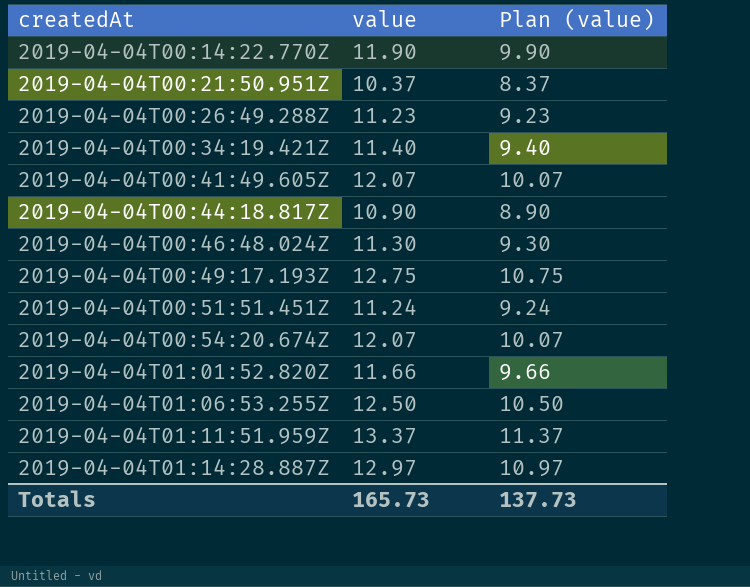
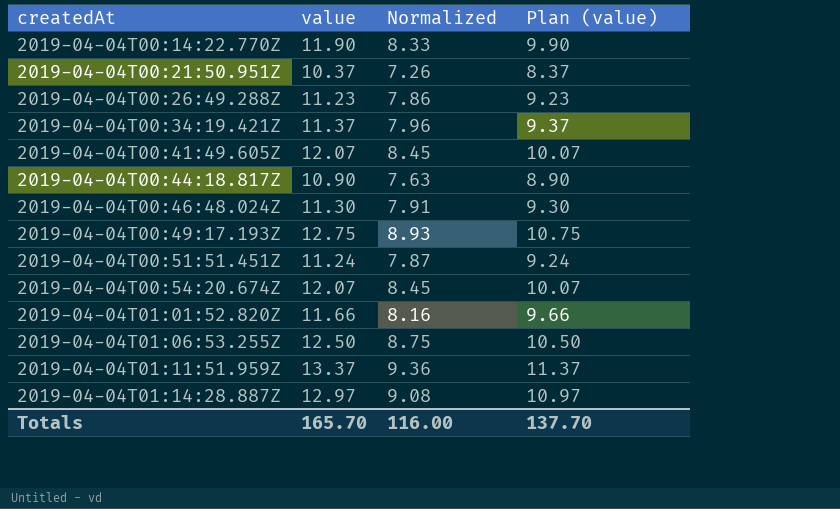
column Normalized | formula: none -> [value] * 0.7
2019-04-04T00:34:19.421Z | value: 11.40 -> 11.37
2019-04-04T00:34:19.421Z | Plan (value): 9.40 -> 9.37
Totals | value: 165.73 -> 165.70
Totals | Plan (value): 137.73 -> 137.70

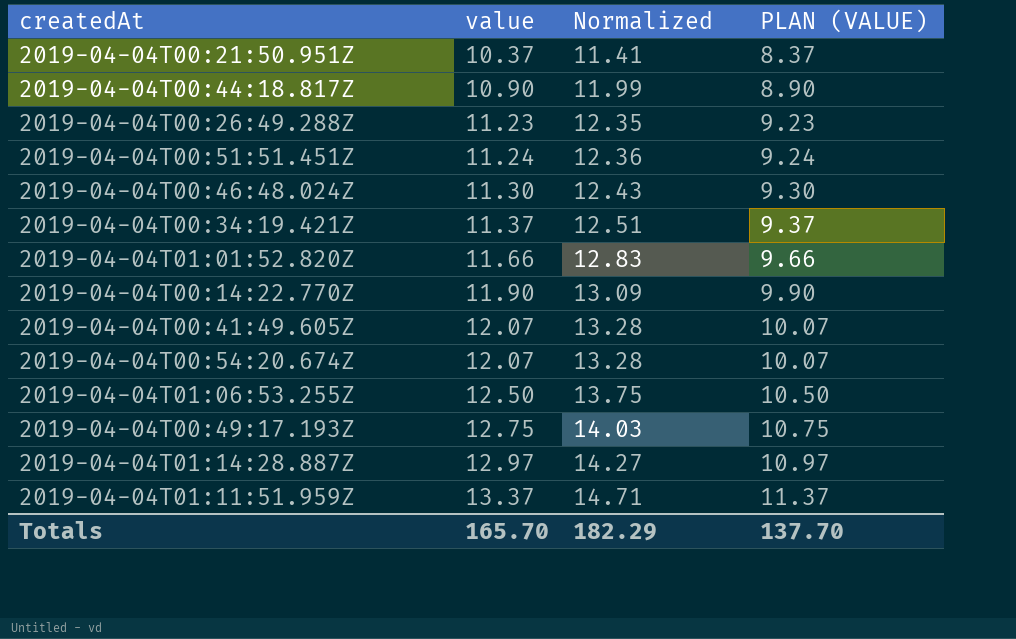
row order: createdAt ascending -> value ascending
column Normalized | formula: [value] * 0.7 -> [value] * 1.1
column name: Plan (value) -> PLAN (VALUE)
Totals | Normalized: 116.00 -> 182.29

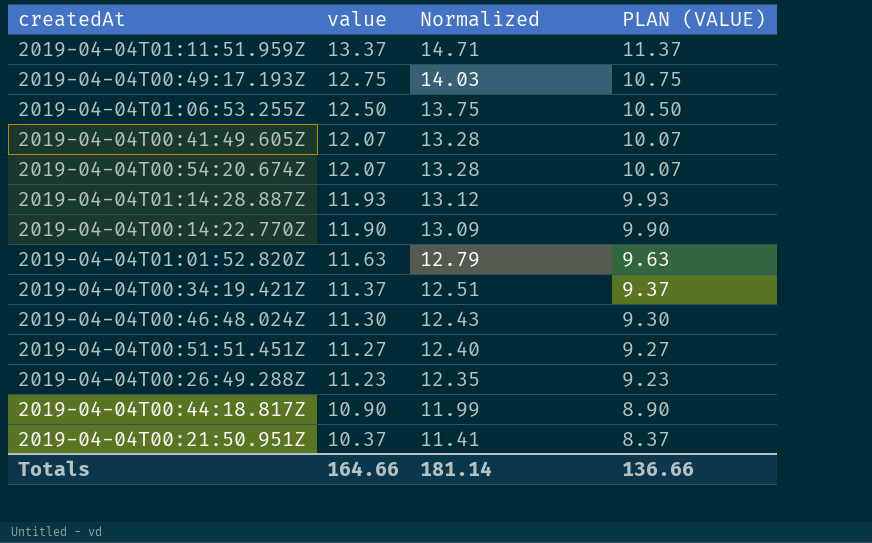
row order: value ascending -> value descending
2019-04-04T01:14:28.887Z | value: 12.97 -> 11.93
2019-04-04T01:14:28.887Z | Normalized: 14.27 -> 13.12
2019-04-04T01:14:28.887Z | PLAN (VALUE): 10.97 -> 9.93
2019-04-04T01:01:52.820Z | value: 11.66 -> 11.63
2019-04-04T01:01:52.820Z | Normalized: 12.83 -> 12.79
2019-04-04T01:01:52.820Z | PLAN (VALUE): 9.66 -> 9.63
2019-04-04T00:51:51.451Z | value: 11.24 -> 11.27
2019-04-04T00:51:51.451Z | Normalized: 12.36 -> 12.40
2019-04-04T00:51:51.451Z | PLAN (VALUE): 9.24 -> 9.27
Totals | value: 165.70 -> 164.66
Totals | Normalized: 182.29 -> 181.14
Totals | PLAN (VALUE): 137.70 -> 136.66

